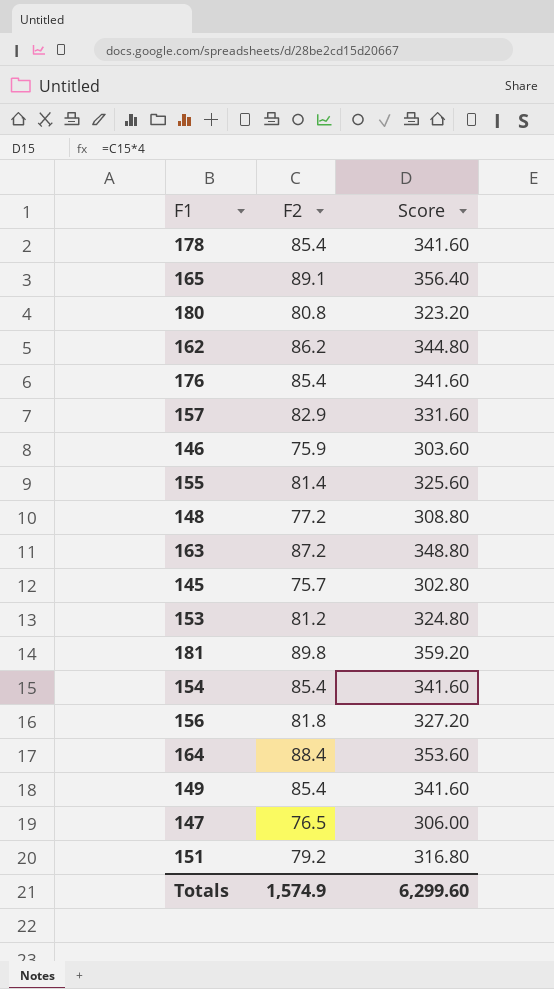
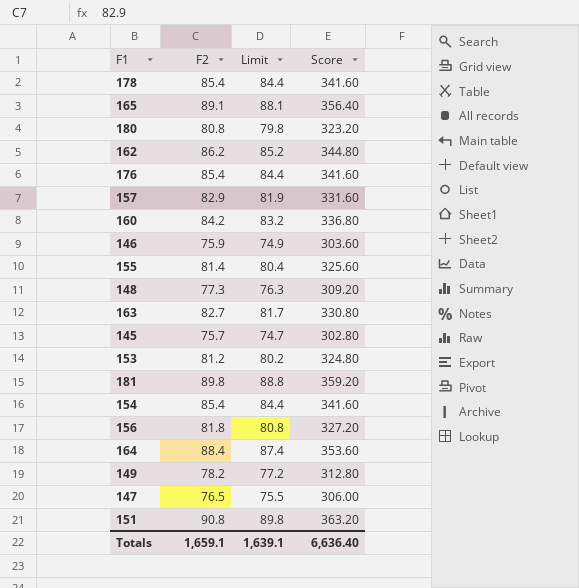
column Limit | formula: none -> [F2] - 1
row 160: none -> 84.2 | 83.2 | 336.80
148 | F2: 77.2 -> 77.3
148 | Score: 308.80 -> 309.20
163 | F2: 87.2 -> 82.7
163 | Score: 348.80 -> 330.80
149 | F2: 85.4 -> 78.2
149 | Score: 341.60 -> 312.80
151 | F2: 79.2 -> 90.8
151 | Score: 316.80 -> 363.20
Totals | F2: 1,574.9 -> 1,659.1
Totals | Score: 6,299.60 -> 6,636.40

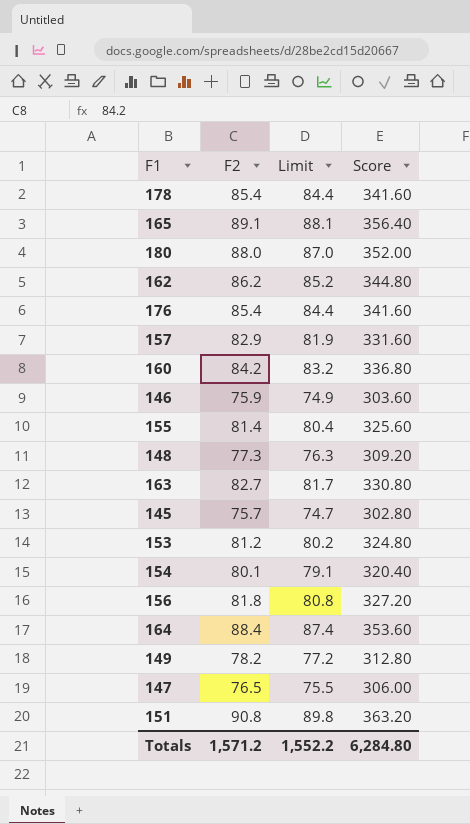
row 181: 89.8 | 88.8 | 359.20 -> none
180 | F2: 80.8 -> 88.0
180 | Limit: 79.8 -> 87.0
180 | Score: 323.20 -> 352.00
154 | F2: 85.4 -> 80.1
154 | Limit: 84.4 -> 79.1
154 | Score: 341.60 -> 320.40
Totals | F2: 1,659.1 -> 1,571.2
Totals | Limit: 1,639.1 -> 1,552.2
Totals | Score: 6,636.40 -> 6,284.80

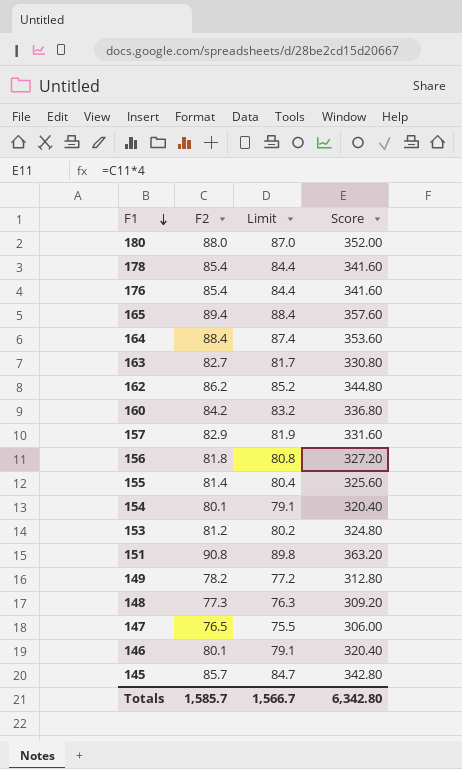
row order: none -> F1 descending
165 | F2: 89.1 -> 89.4
165 | Limit: 88.1 -> 88.4
165 | Score: 356.40 -> 357.60
146 | F2: 75.9 -> 80.1
146 | Limit: 74.9 -> 79.1
146 | Score: 303.60 -> 320.40
145 | F2: 75.7 -> 85.7
145 | Limit: 74.7 -> 84.7
145 | Score: 302.80 -> 342.80
Totals | F2: 1,571.2 -> 1,585.7
Totals | Limit: 1,552.2 -> 1,566.7
Totals | Score: 6,284.80 -> 6,342.80

